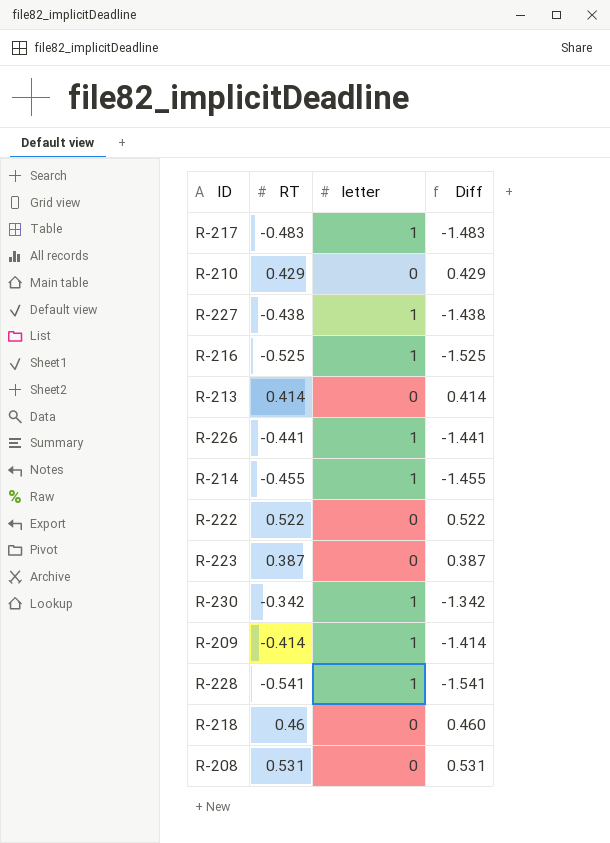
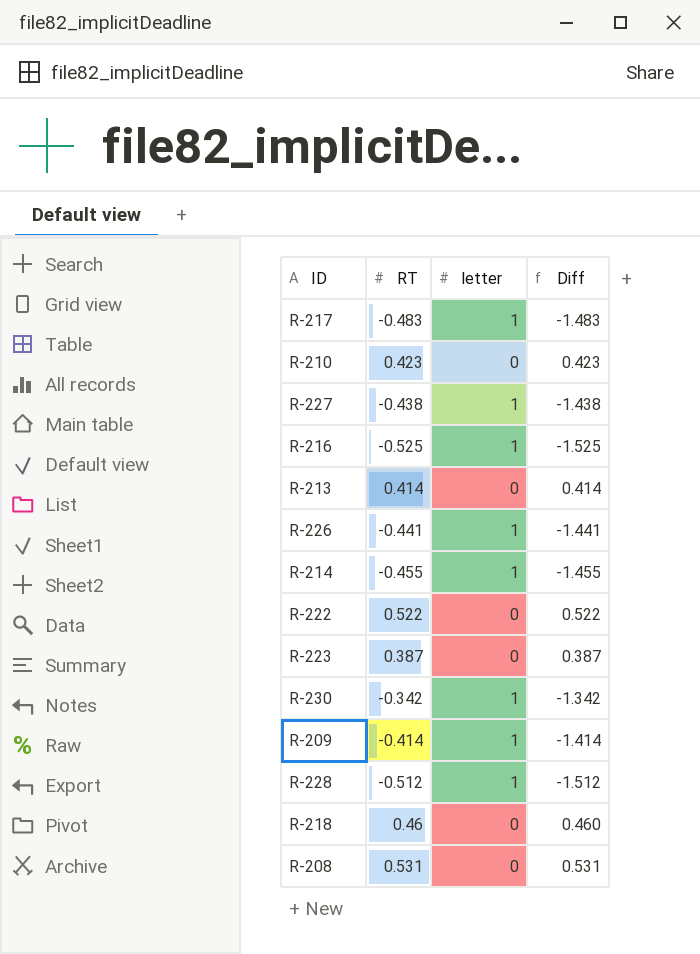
R-210 | RT: 0.429 -> 0.423
R-210 | Diff: 0.429 -> 0.423
R-228 | RT: -0.541 -> -0.512
R-228 | Diff: -1.541 -> -1.512

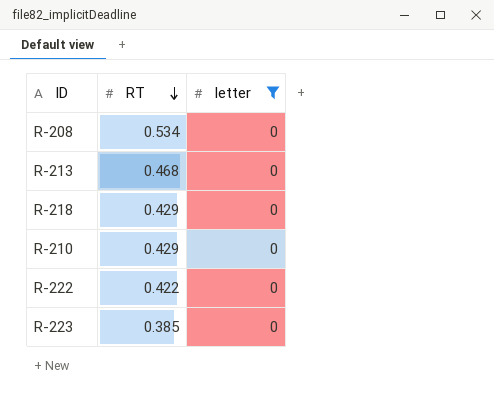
filter: none -> letter = 0
row order: none -> RT descending
column Diff | formula: [RT] - [letter] -> none
R-208 | RT: 0.531 -> 0.534
R-213 | RT: 0.414 -> 0.468
R-218 | RT: 0.46 -> 0.429
R-210 | RT: 0.423 -> 0.429
R-222 | RT: 0.522 -> 0.422
R-223 | RT: 0.387 -> 0.385

